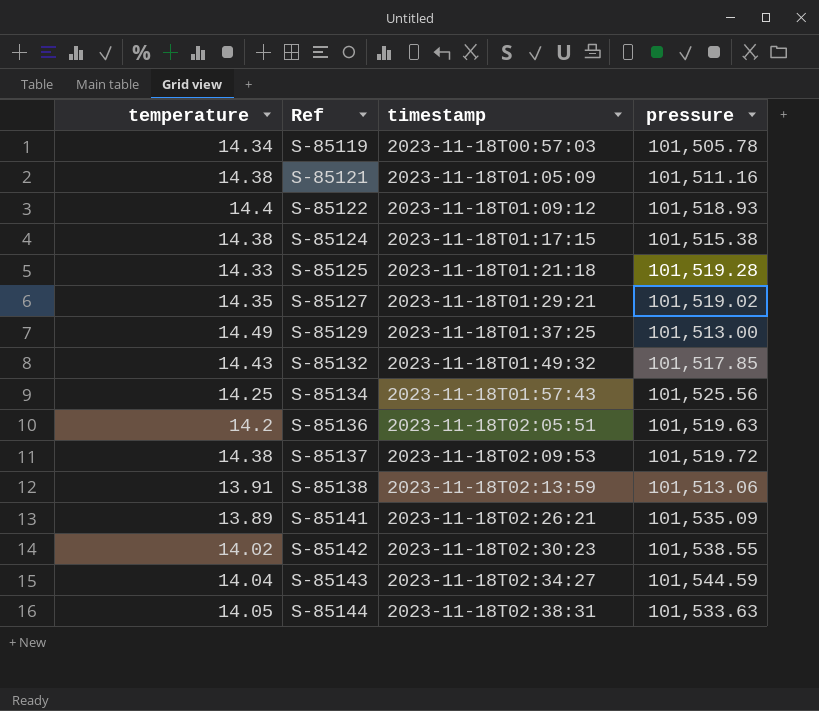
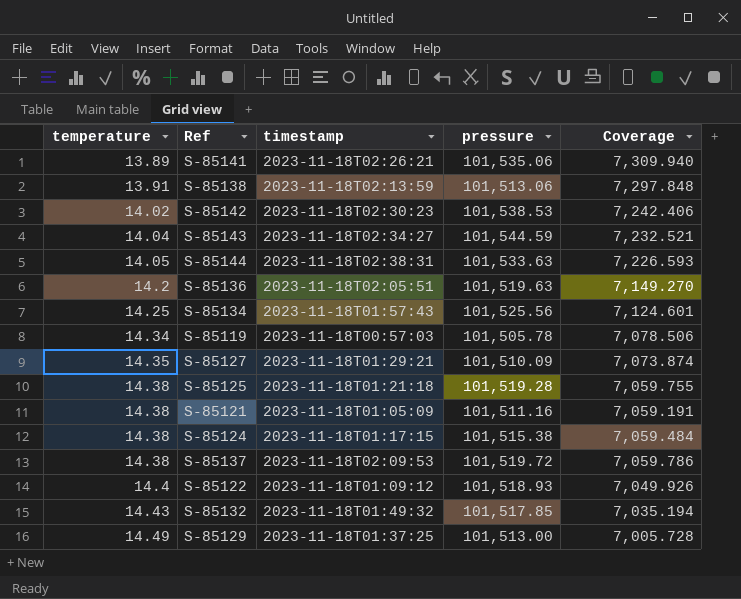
row order: Ref ascending -> temperature ascending
column Coverage | formula: none -> [pressure] / [temperature]
S-85141 | pressure: 101,535.09 -> 101,535.06
S-85142 | pressure: 101,538.55 -> 101,538.53
S-85127 | pressure: 101,519.02 -> 101,510.09
S-85125 | temperature: 14.33 -> 14.38

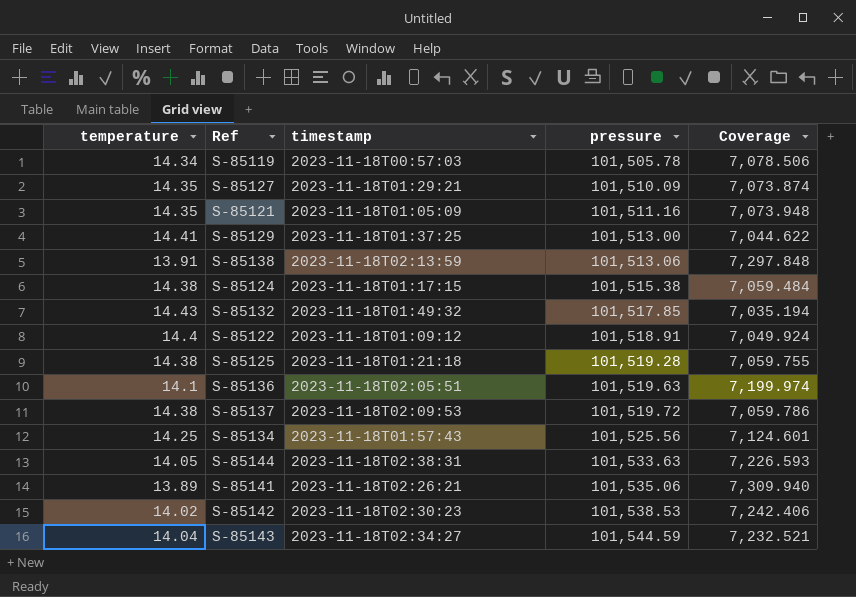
row order: temperature ascending -> pressure ascending
S-85121 | temperature: 14.38 -> 14.35
S-85121 | Coverage: 7,059.191 -> 7,073.948
S-85129 | temperature: 14.49 -> 14.41
S-85129 | Coverage: 7,005.728 -> 7,044.622
S-85122 | pressure: 101,518.93 -> 101,518.91
S-85122 | Coverage: 7,049.926 -> 7,049.924
S-85136 | temperature: 14.2 -> 14.1
S-85136 | Coverage: 7,149.270 -> 7,199.974

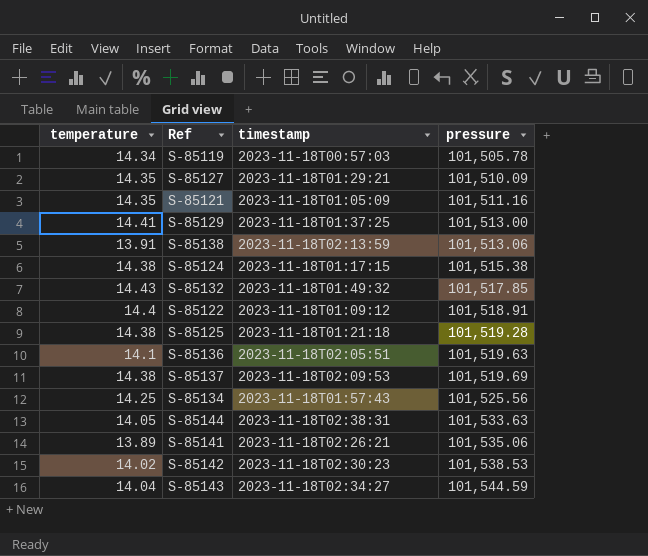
column Coverage | formula: [pressure] / [temperature] -> none
S-85137 | pressure: 101,519.72 -> 101,519.69

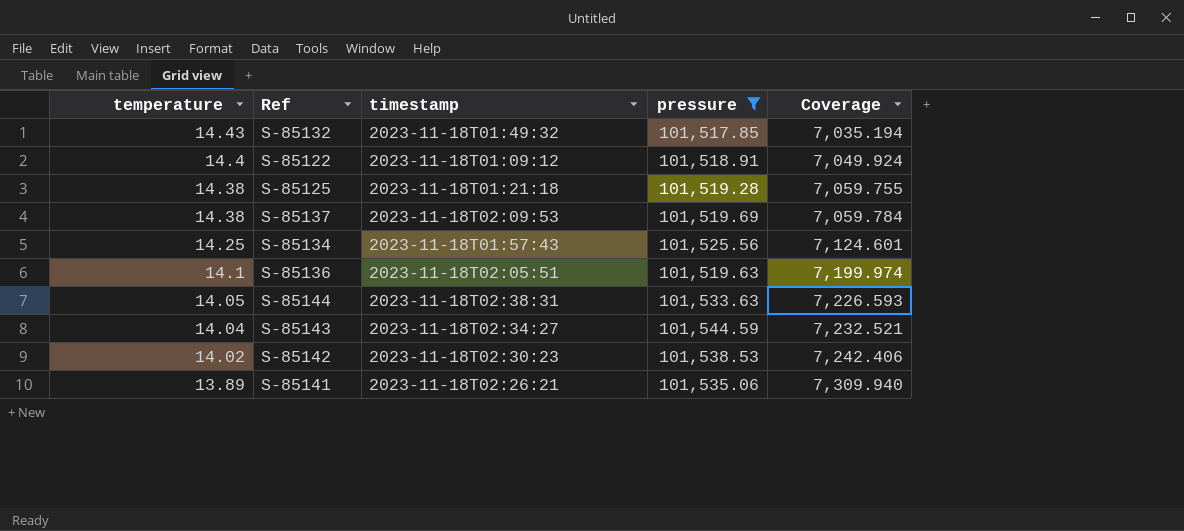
filter: none -> pressure >= 101,517.85
row order: pressure ascending -> temperature descending
column Coverage | formula: none -> [pressure] / [temperature]

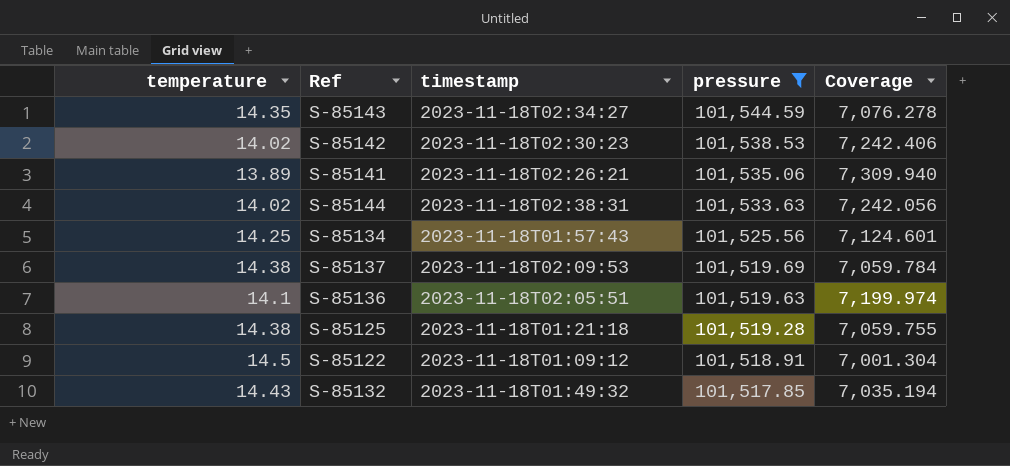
row order: temperature descending -> pressure descending
S-85143 | temperature: 14.04 -> 14.35
S-85143 | Coverage: 7,232.521 -> 7,076.278
S-85144 | temperature: 14.05 -> 14.02
S-85144 | Coverage: 7,226.593 -> 7,242.056
S-85122 | temperature: 14.4 -> 14.5
S-85122 | Coverage: 7,049.924 -> 7,001.304

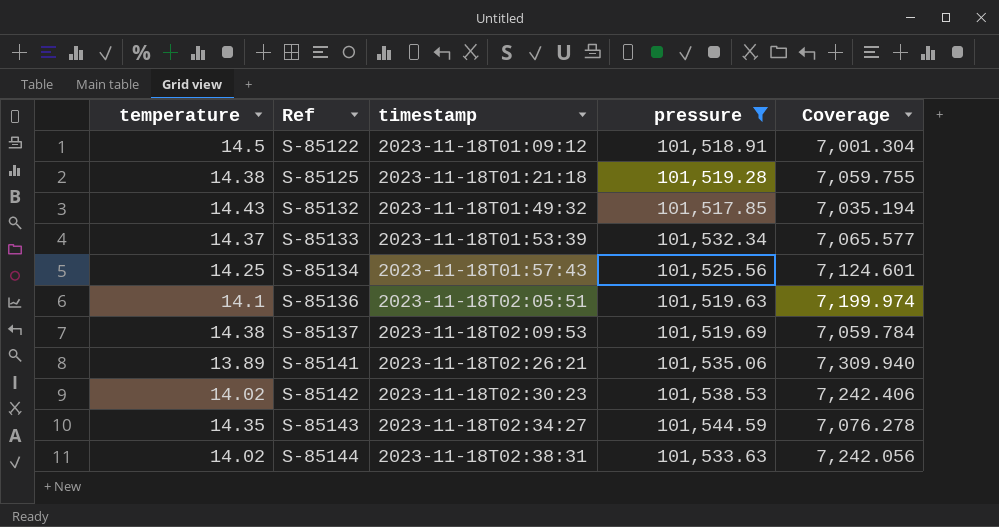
row order: pressure descending -> Ref ascending
row S-85133: none -> 14.37 | 2023-11-18T01:53:39 | 101,532.34 | 7,065.577

